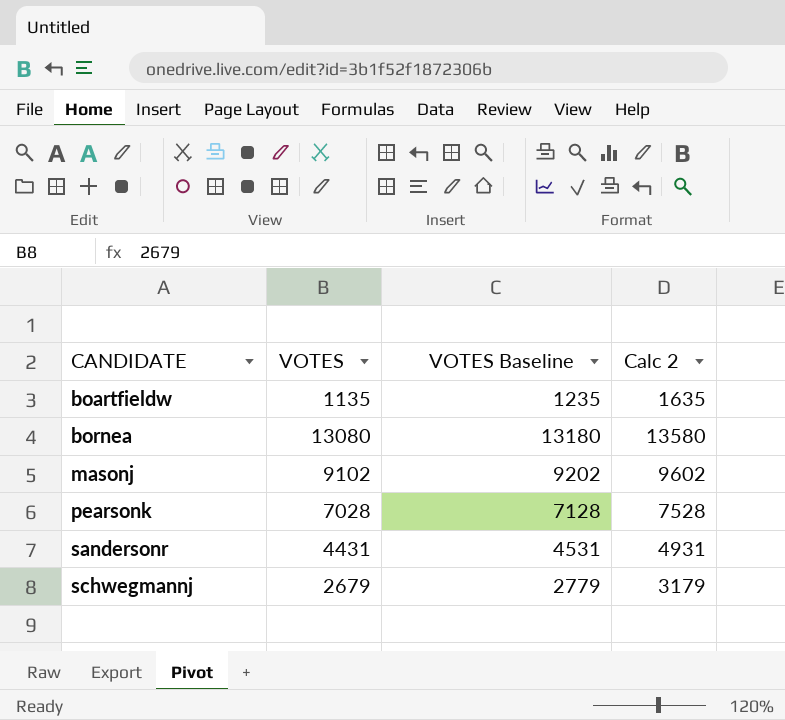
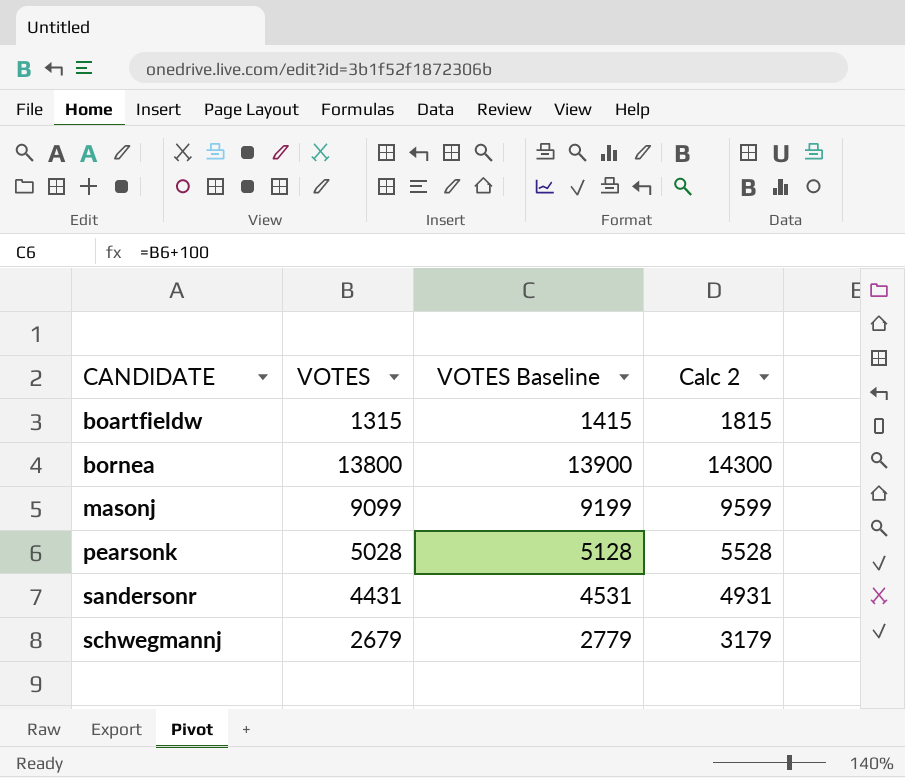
boartfieldw | VOTES: 1135 -> 1315
boartfieldw | VOTES Baseline: 1235 -> 1415
boartfieldw | Calc 2: 1635 -> 1815
bornea | VOTES: 13080 -> 13800
bornea | VOTES Baseline: 13180 -> 13900
bornea | Calc 2: 13580 -> 14300
masonj | VOTES: 9102 -> 9099
masonj | VOTES Baseline: 9202 -> 9199
masonj | Calc 2: 9602 -> 9599
pearsonk | VOTES: 7028 -> 5028
pearsonk | VOTES Baseline: 7128 -> 5128
pearsonk | Calc 2: 7528 -> 5528

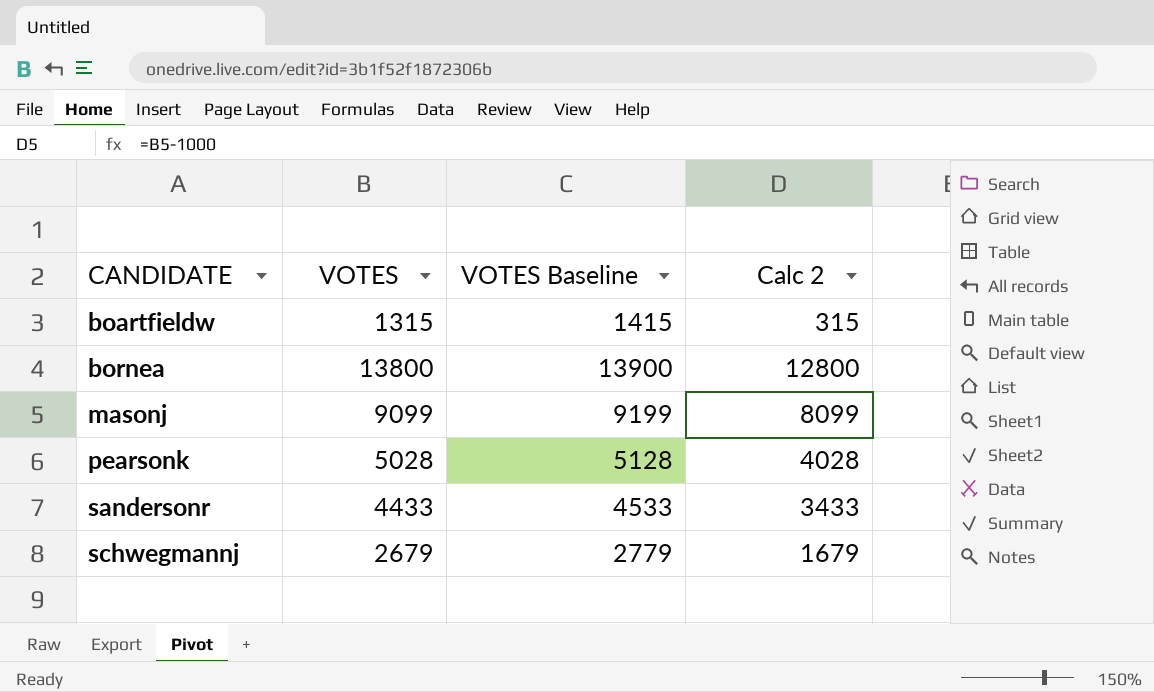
column Calc 2 | formula: [VOTES] + 500 -> [VOTES] - 1000
sandersonr | VOTES: 4431 -> 4433
sandersonr | VOTES Baseline: 4531 -> 4533

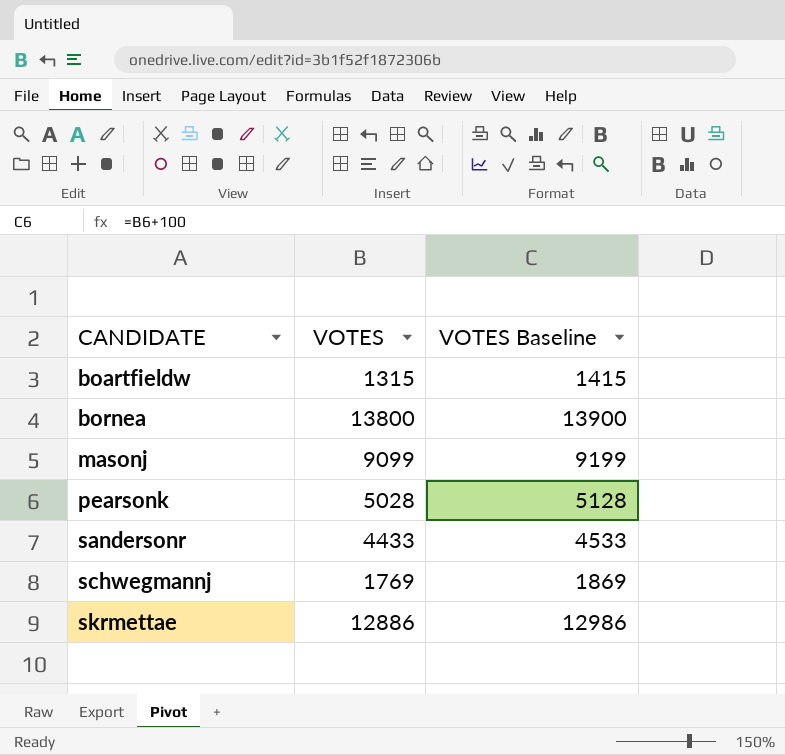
column Calc 2 | formula: [VOTES] - 1000 -> none
schwegmannj | VOTES: 2679 -> 1769
schwegmannj | VOTES Baseline: 2779 -> 1869
row skrmettae: none -> 12886 | 12986

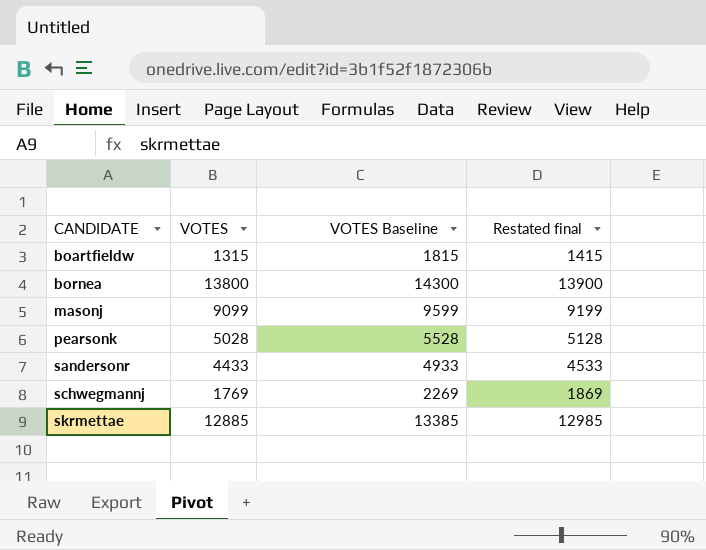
column VOTES Baseline | formula: [VOTES] + 100 -> [VOTES] + 500
column Restated final | formula: none -> [VOTES] + 100
skrmettae | VOTES: 12886 -> 12885

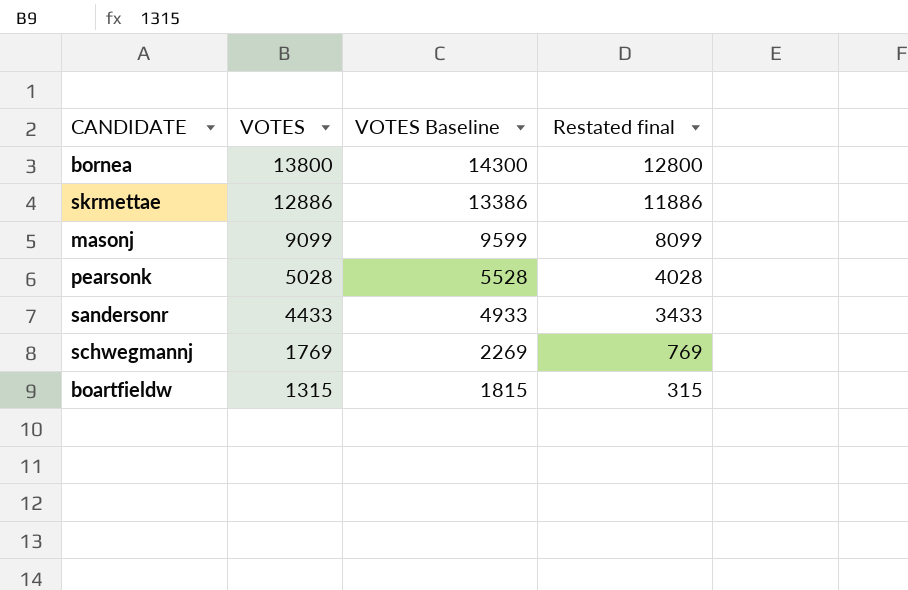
row order: CANDIDATE ascending -> VOTES descending
column Restated final | formula: [VOTES] + 100 -> [VOTES] - 1000
skrmettae | VOTES: 12885 -> 12886
skrmettae | VOTES Baseline: 13385 -> 13386

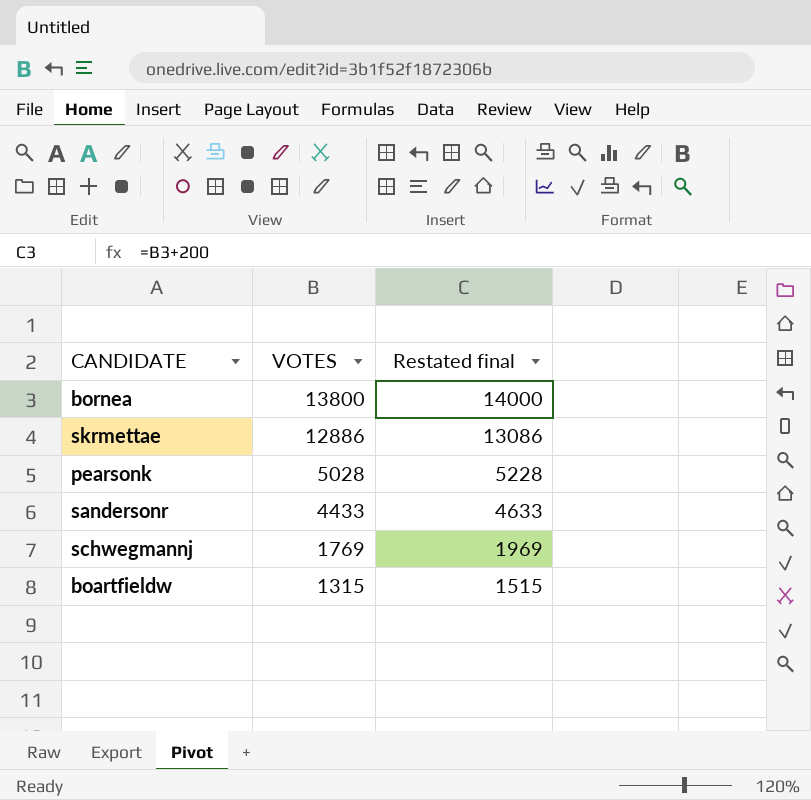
column VOTES Baseline | formula: [VOTES] + 500 -> none
column Restated final | formula: [VOTES] - 1000 -> [VOTES] + 200
row masonj: 9099 | 9599 | 8099 -> none

